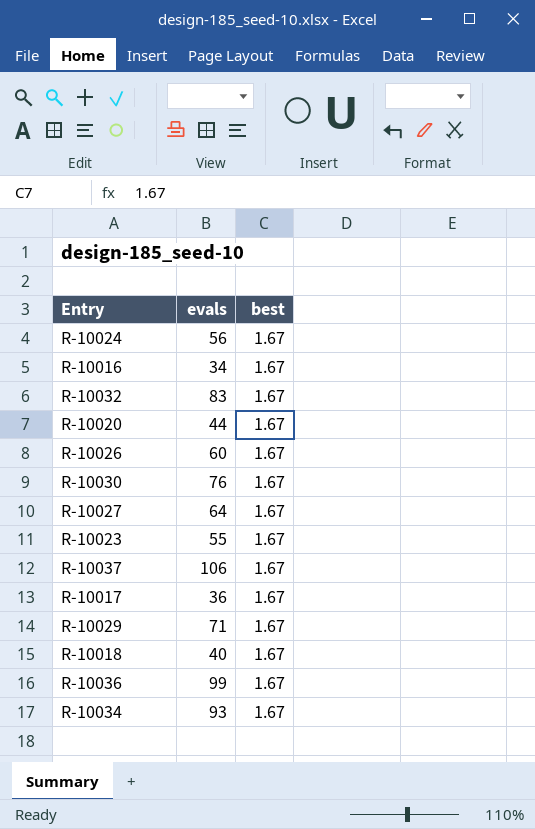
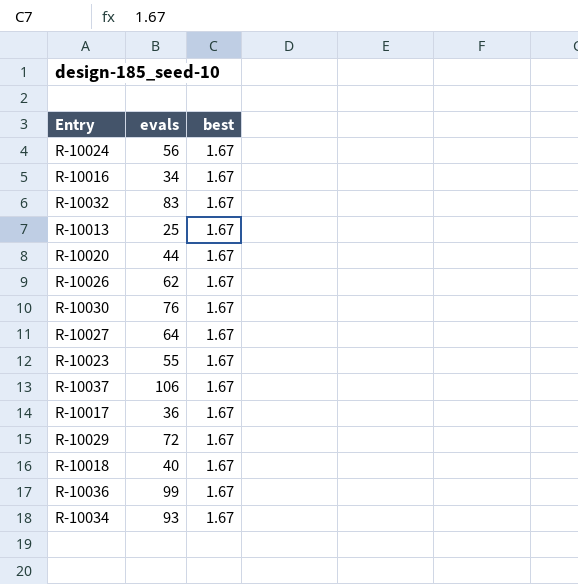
row R-10013: none -> 25 | 1.67
R-10026 | evals: 60 -> 62
R-10029 | evals: 71 -> 72

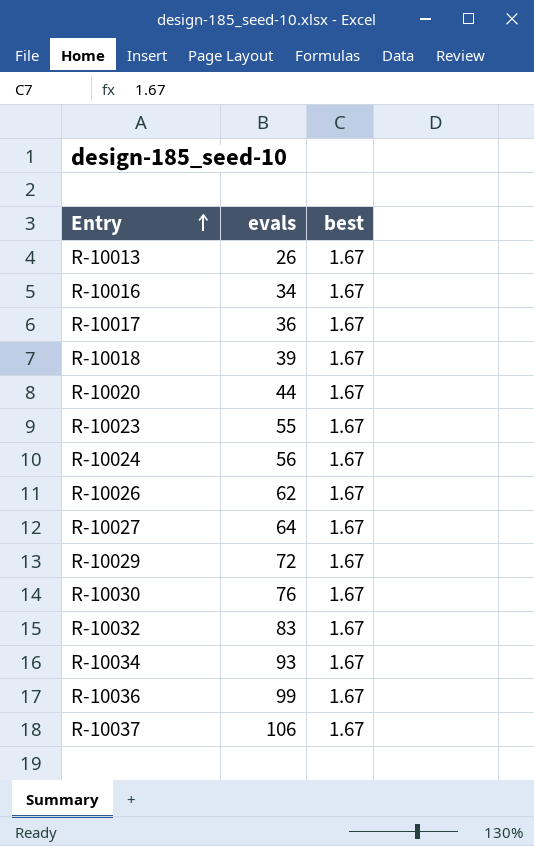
row order: none -> Entry ascending
R-10013 | evals: 25 -> 26
R-10018 | evals: 40 -> 39

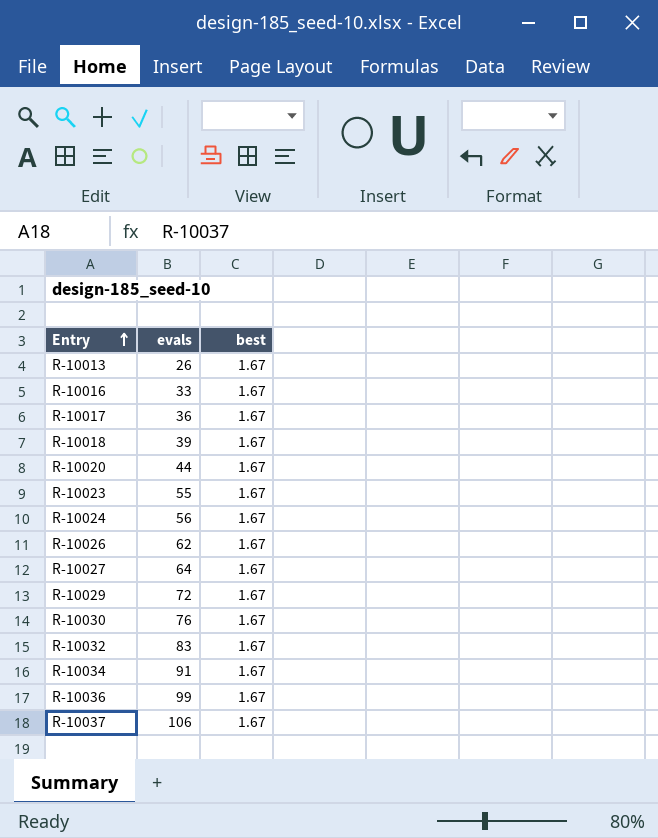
R-10016 | evals: 34 -> 33
R-10034 | evals: 93 -> 91

